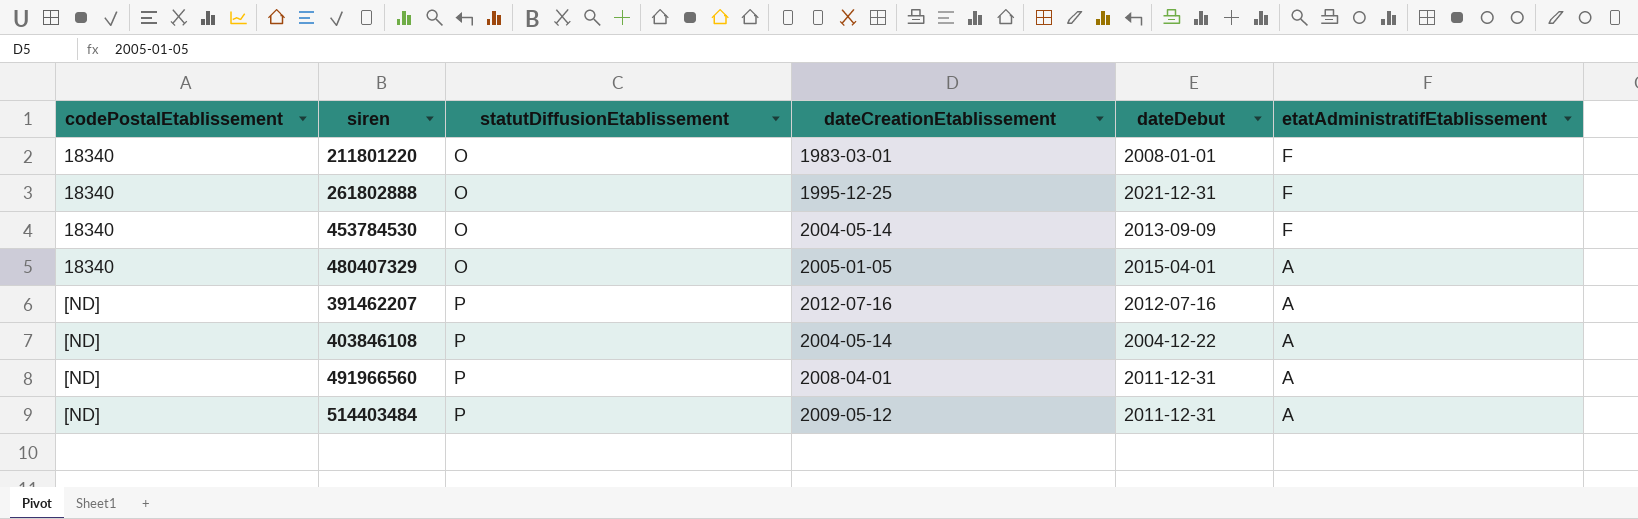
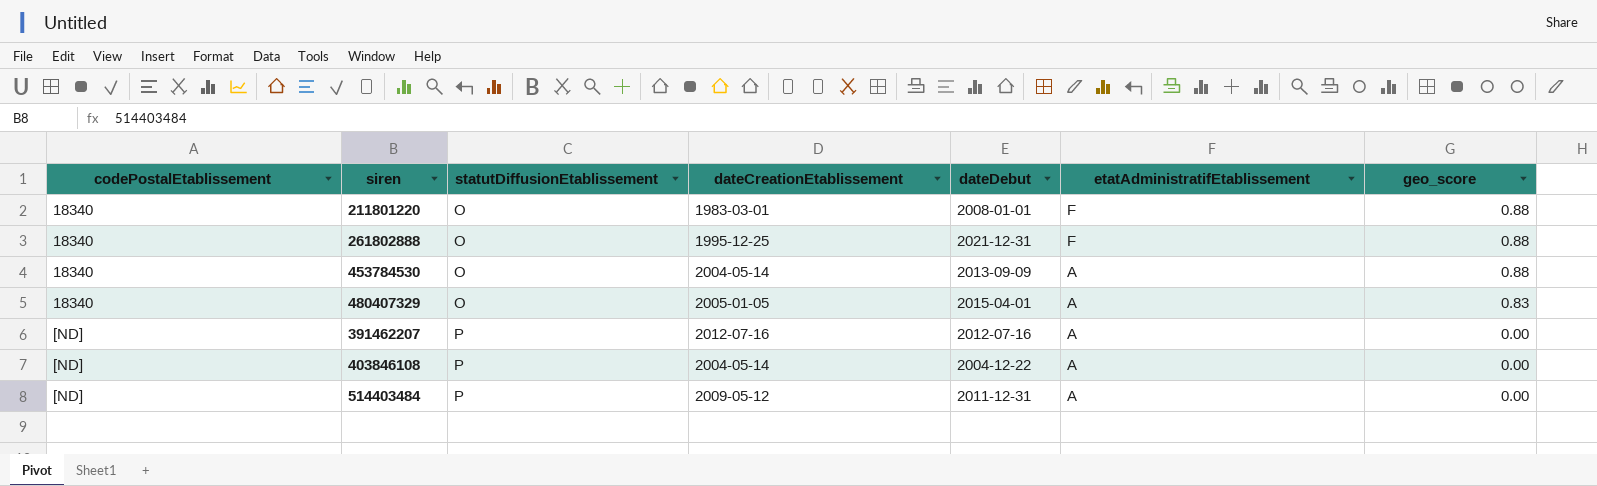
column geo_score | position: none -> 7
row 491966560: [ND] | P | 2008-04-01 | 2011-12-31 | A -> none
453784530 | etatAdministratifEtablissement: F -> A

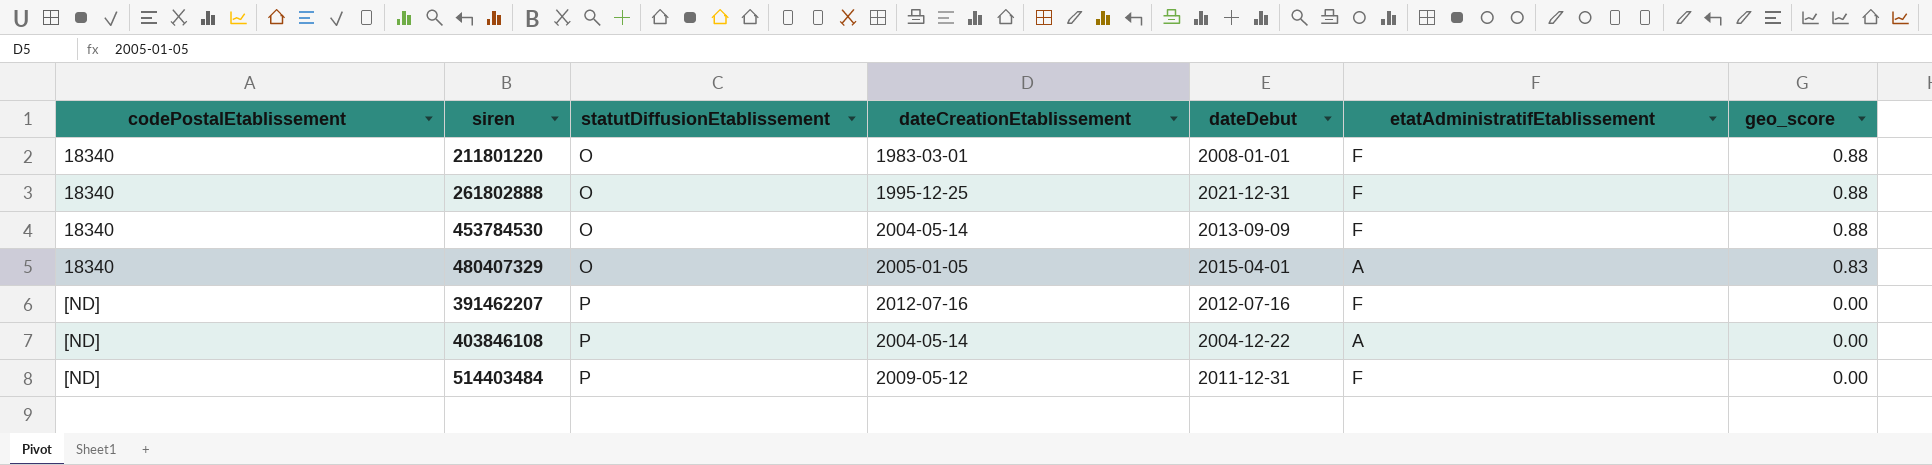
453784530 | etatAdministratifEtablissement: A -> F
391462207 | etatAdministratifEtablissement: A -> F
514403484 | etatAdministratifEtablissement: A -> F

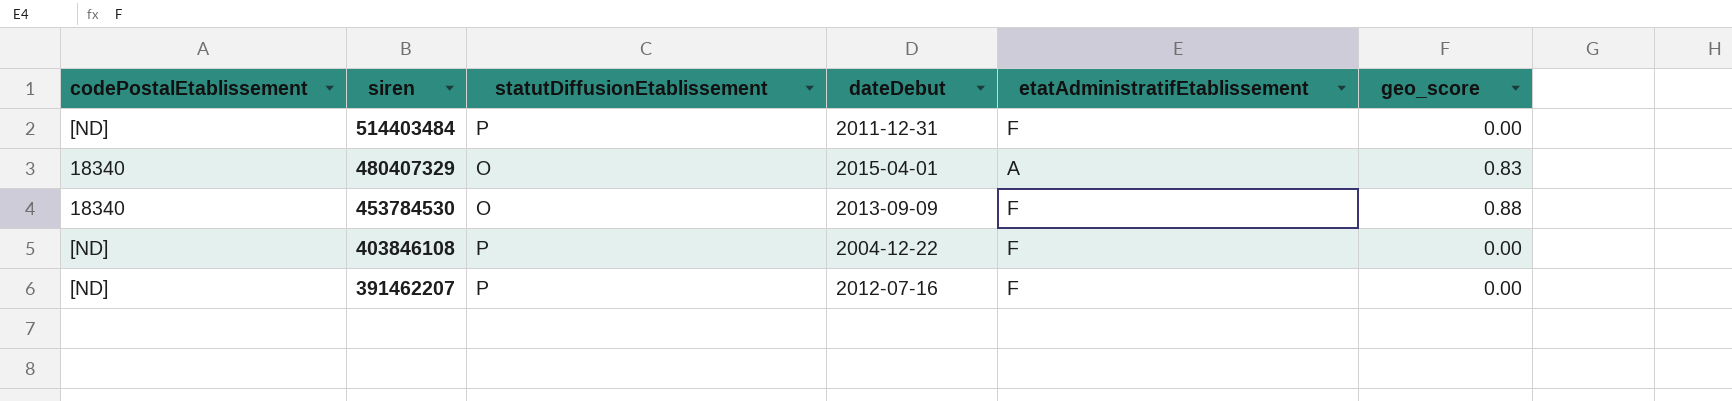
row order: codePostalEtablissement ascending -> siren descending
column dateCreationEtablissement | position: 4 -> none
row 211801220: 18340 | O | 1983-03-01 | 2008-01-01 | F | 0.88 -> none
row 261802888: 18340 | O | 1995-12-25 | 2021-12-31 | F | 0.88 -> none
403846108 | etatAdministratifEtablissement: A -> F

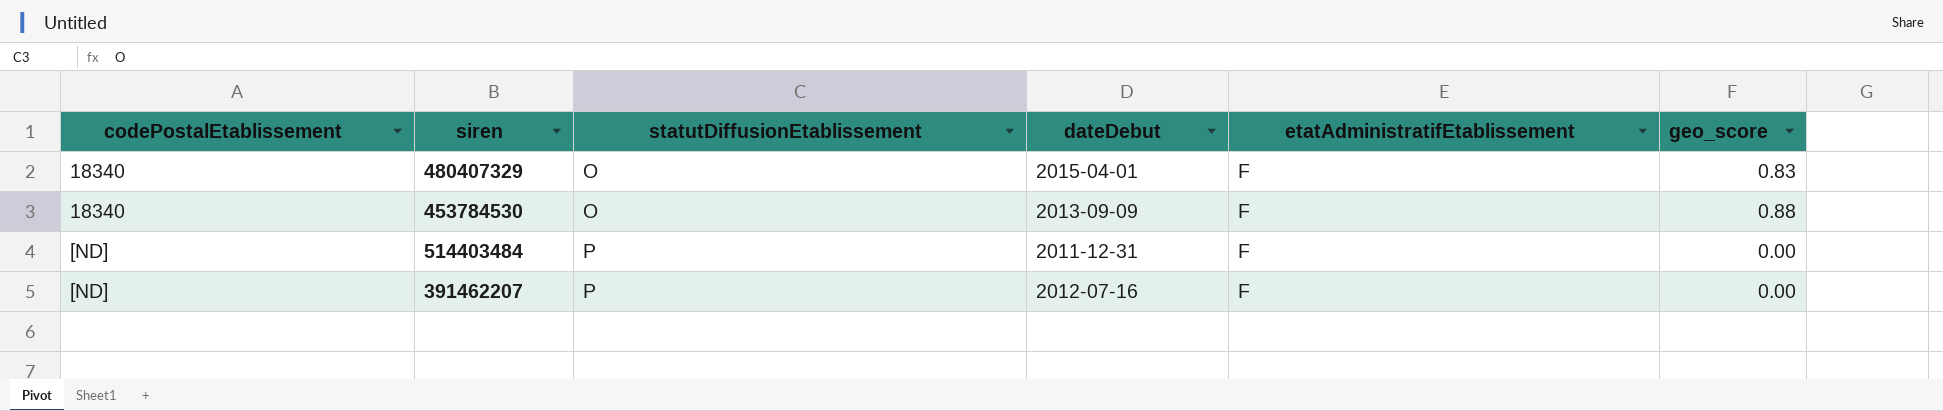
row order: siren descending -> codePostalEtablissement ascending
row 403846108: [ND] | P | 2004-12-22 | F | 0.00 -> none
480407329 | etatAdministratifEtablissement: A -> F

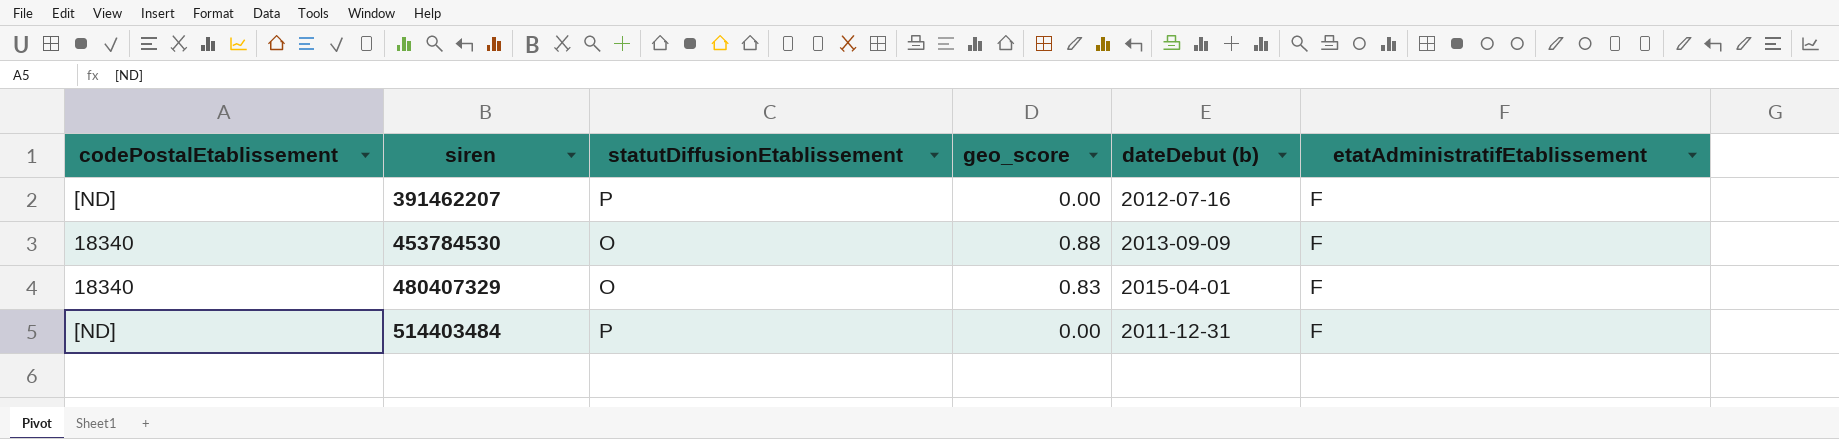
row order: codePostalEtablissement ascending -> siren ascending
column geo_score | position: 6 -> 4
column name: dateDebut -> dateDebut (b)

